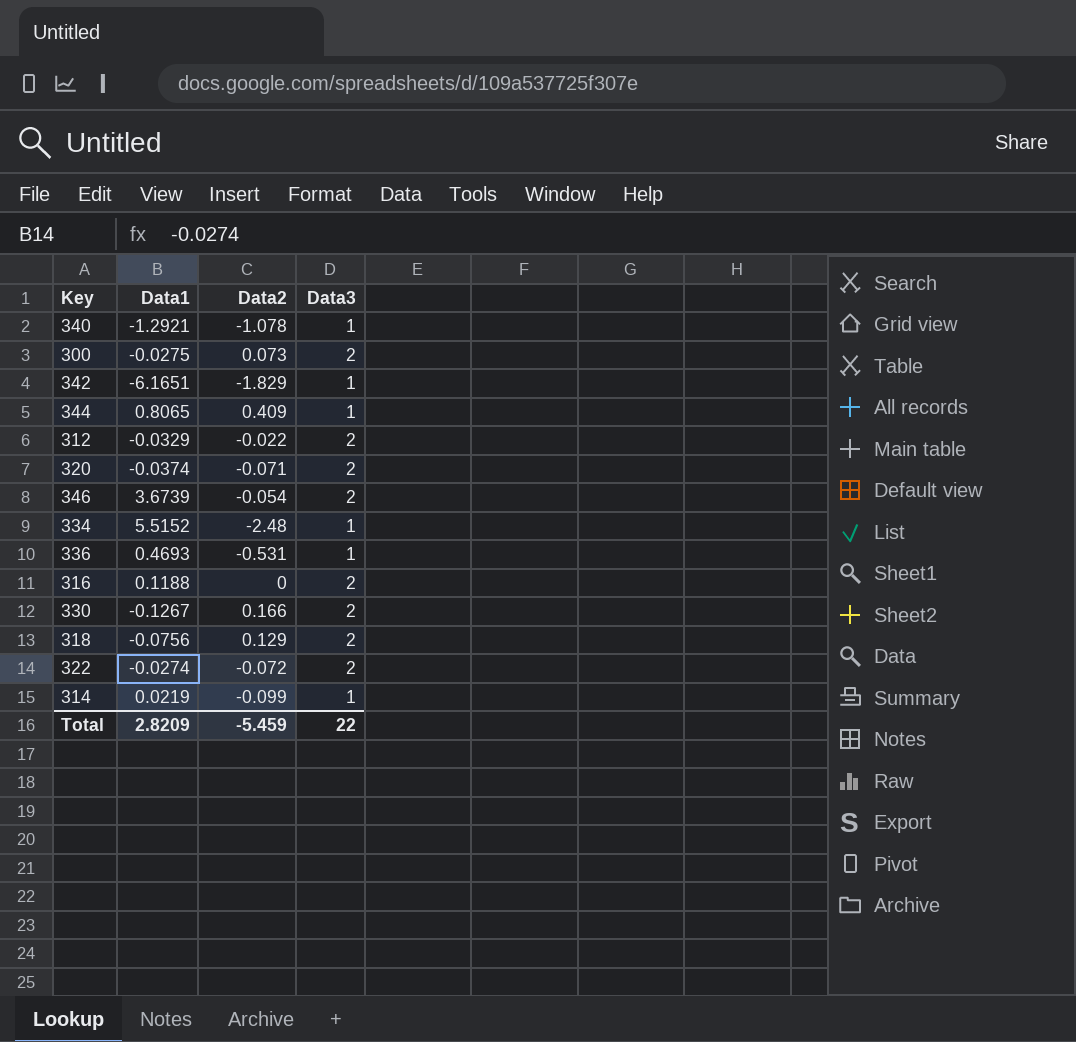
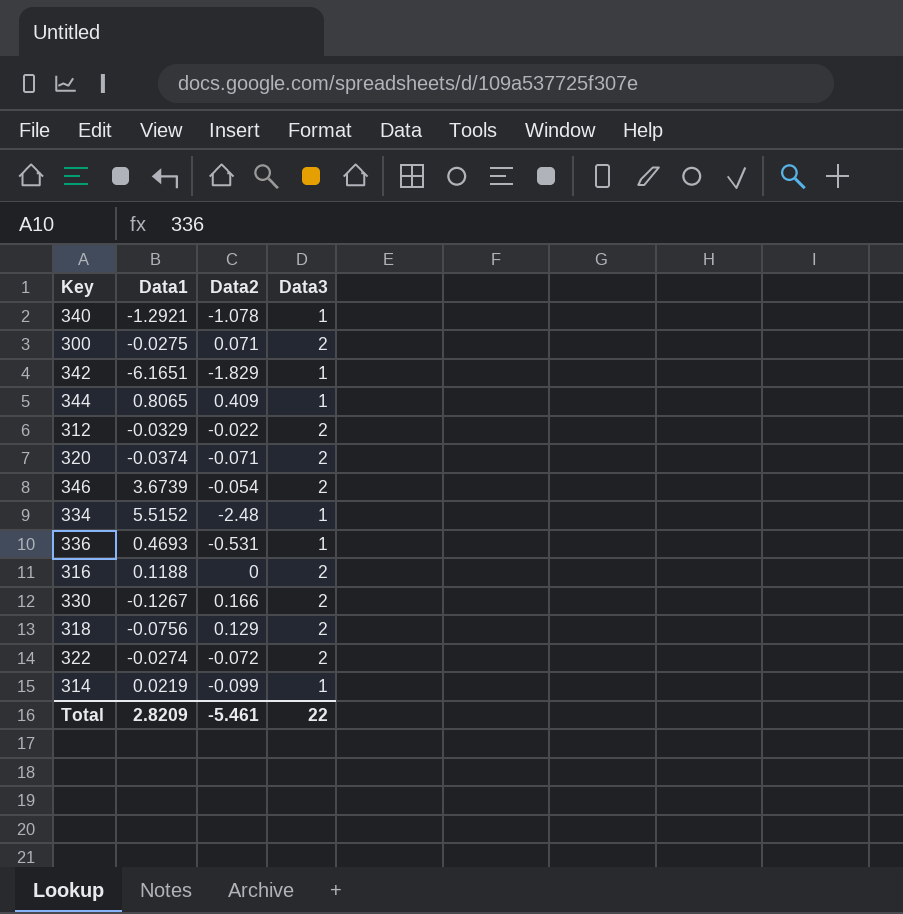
300 | Data2: 0.073 -> 0.071
Total | Data2: -5.459 -> -5.461

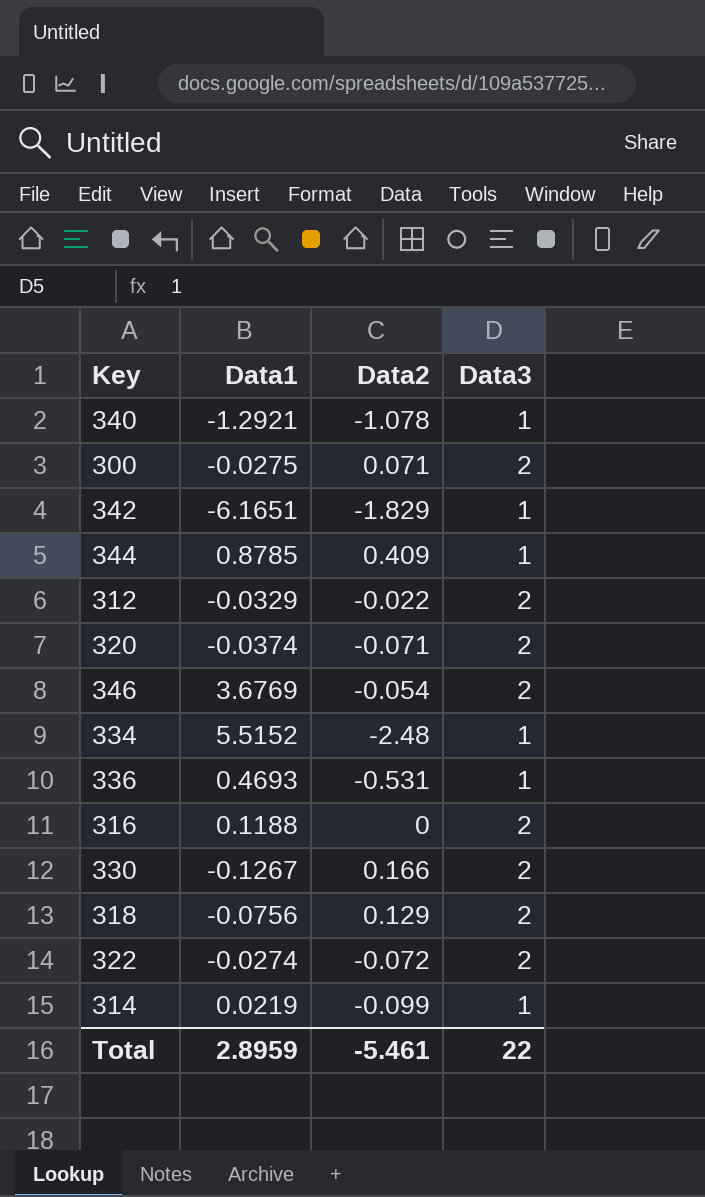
344 | Data1: 0.8065 -> 0.8785
346 | Data1: 3.6739 -> 3.6769
Total | Data1: 2.8209 -> 2.8959

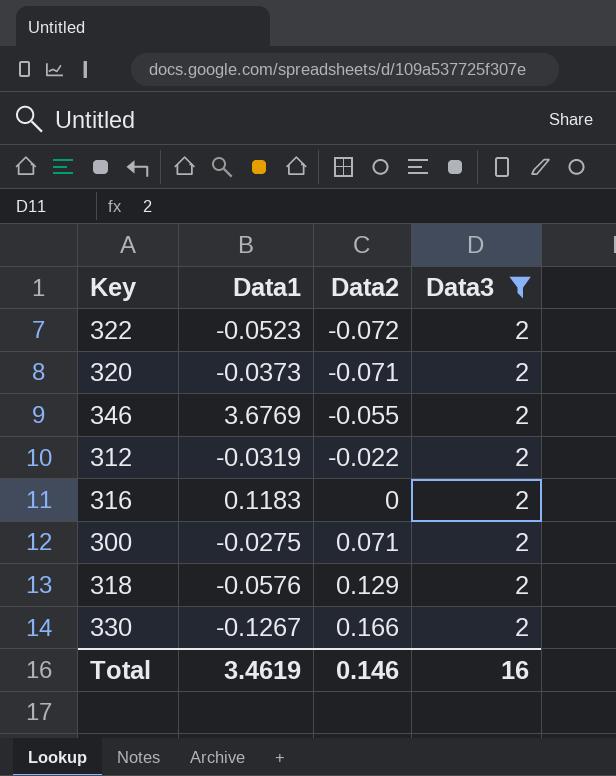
filter: none -> Data3 = 2
row order: none -> Data2 ascending
322 | Data1: -0.0274 -> -0.0523
320 | Data1: -0.0374 -> -0.0373
346 | Data2: -0.054 -> -0.055
312 | Data1: -0.0329 -> -0.0319
316 | Data1: 0.1188 -> 0.1183
318 | Data1: -0.0756 -> -0.0576
Total | Data1: 2.8959 -> 3.4619
Total | Data2: -5.461 -> 0.146
Total | Data3: 22 -> 16

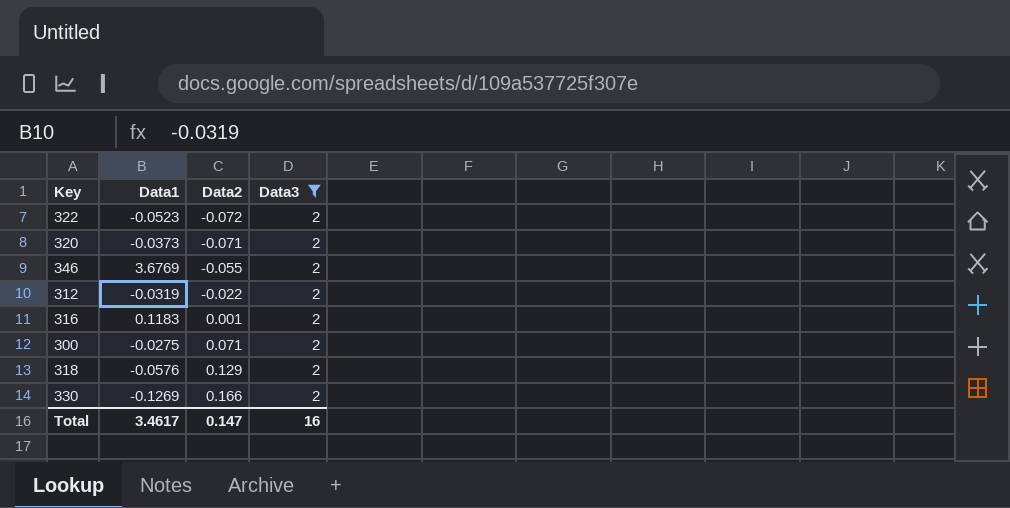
316 | Data2: 0 -> 0.001
330 | Data1: -0.1267 -> -0.1269
Total | Data1: 3.4619 -> 3.4617
Total | Data2: 0.146 -> 0.147

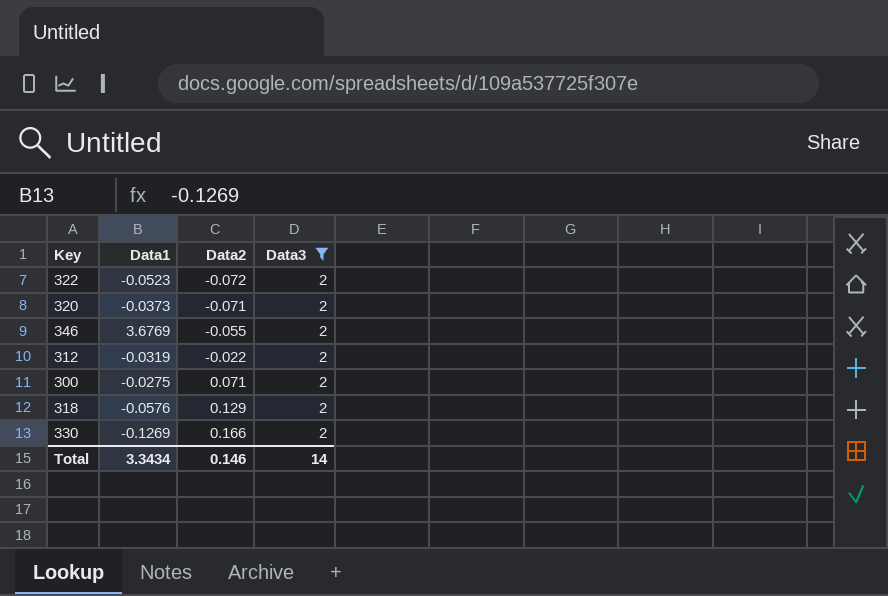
row 316: 0.1183 | 0.001 | 2 -> none
Total | Data1: 3.4617 -> 3.3434
Total | Data2: 0.147 -> 0.146
Total | Data3: 16 -> 14

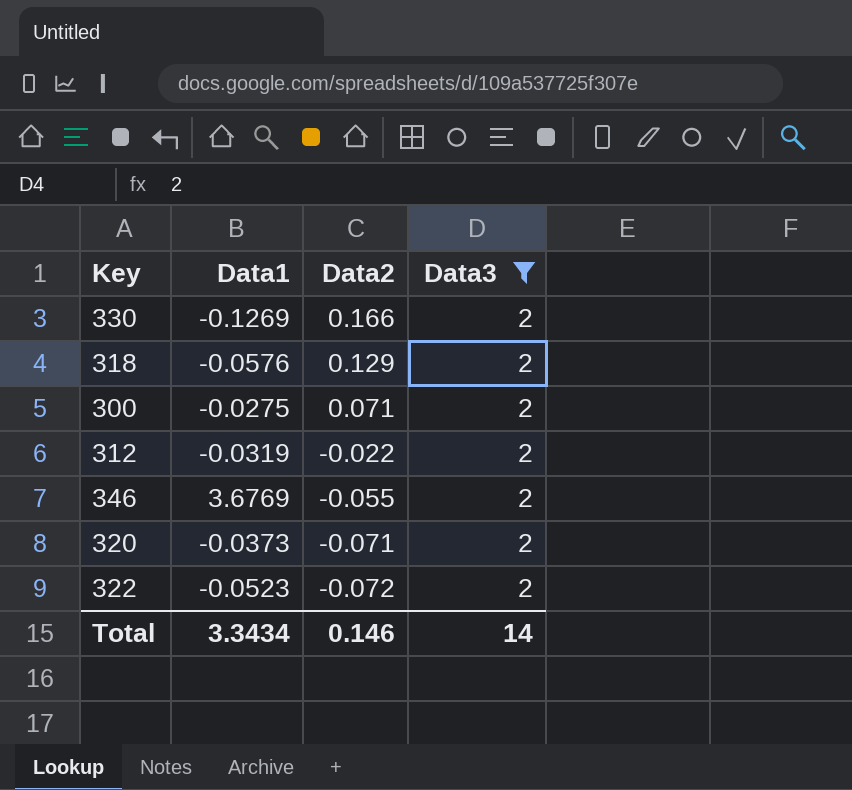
row order: Data2 ascending -> Data2 descending

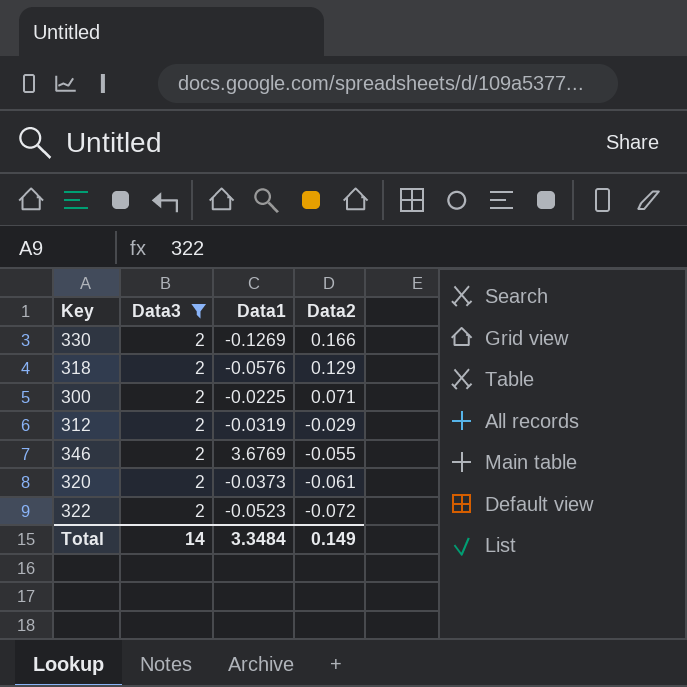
column Data3 | position: 4 -> 2
300 | Data1: -0.0275 -> -0.0225
312 | Data2: -0.022 -> -0.029
320 | Data2: -0.071 -> -0.061
Total | Data1: 3.3434 -> 3.3484
Total | Data2: 0.146 -> 0.149

